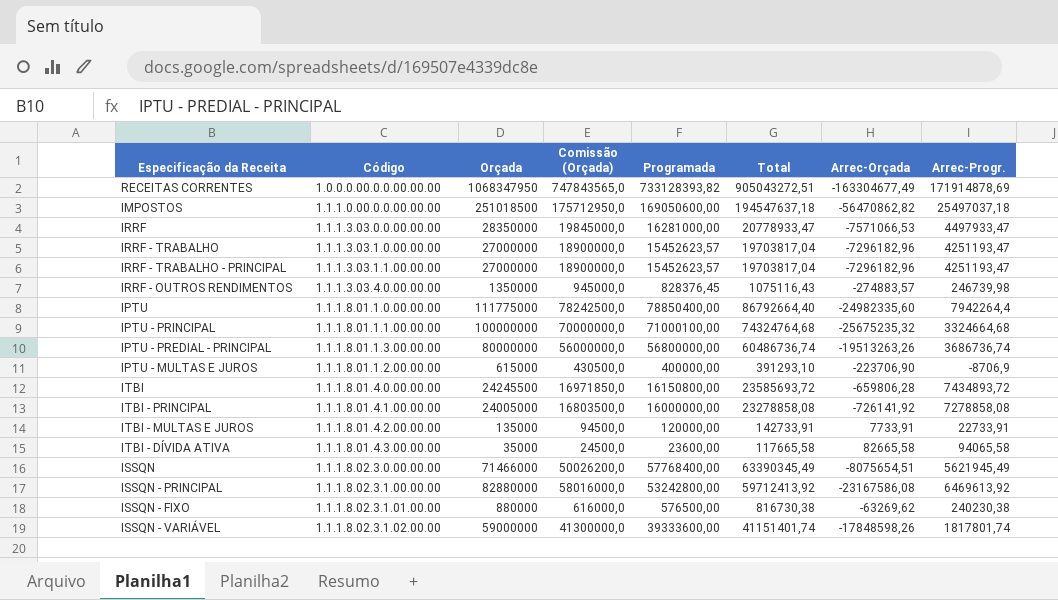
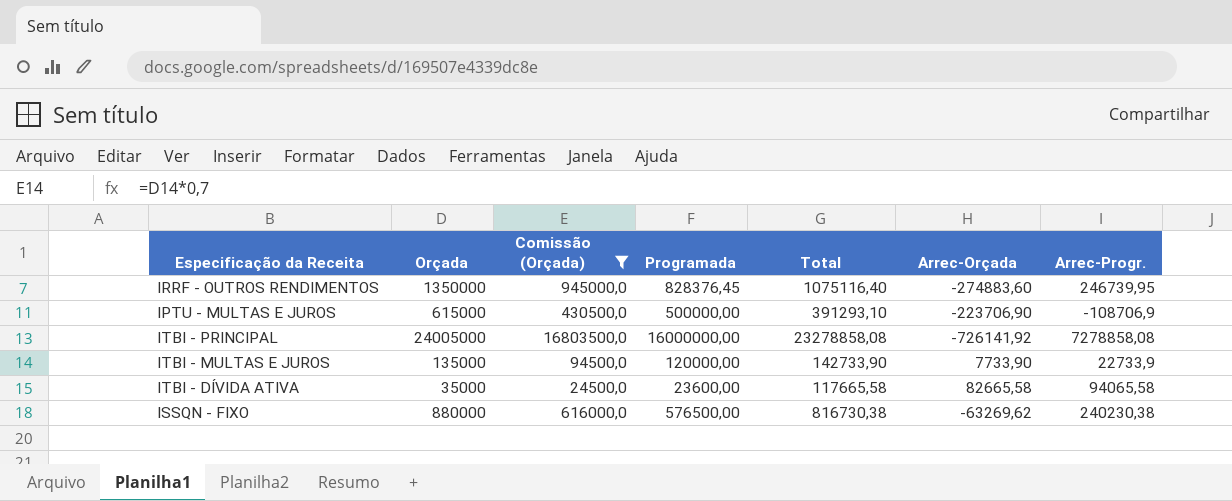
filter: none -> Comissão (Orçada) <= 16803500,0
column Código | position: 2 -> none
IRRF - OUTROS RENDIMENTOS | Total: 1075116,43 -> 1075116,40
IRRF - OUTROS RENDIMENTOS | Arrec-Orçada: -274883,57 -> -274883,60
IRRF - OUTROS RENDIMENTOS | Arrec-Progr.: 246739,98 -> 246739,95
IPTU - MULTAS E JUROS | Programada: 400000,00 -> 500000,00
IPTU - MULTAS E JUROS | Arrec-Progr.: -8706,9 -> -108706,9
ITBI - MULTAS E JUROS | Total: 142733,91 -> 142733,90
ITBI - MULTAS E JUROS | Arrec-Orçada: 7733,91 -> 7733,90
ITBI - MULTAS E JUROS | Arrec-Progr.: 22733,91 -> 22733,9

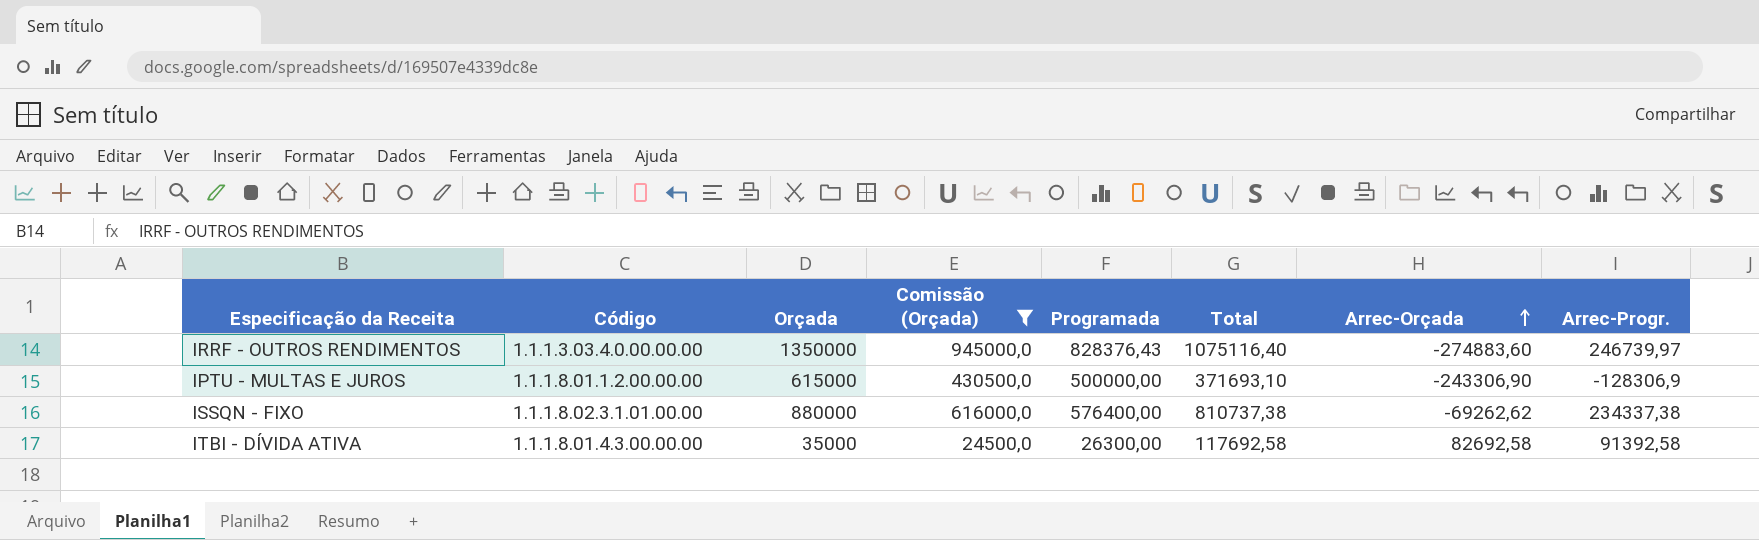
row order: none -> Arrec-Orçada ascending
column Código | position: none -> 2
row ITBI - PRINCIPAL: 24005000 | 16803500,0 | 16000000,00 | 23278858,08 | -726141,92 | 7278858,08 -> none
row ITBI - MULTAS E JUROS: 135000 | 94500,0 | 120000,00 | 142733,90 | 7733,90 | 22733,9 -> none
IRRF - OUTROS RENDIMENTOS | Programada: 828376,45 -> 828376,43
IRRF - OUTROS RENDIMENTOS | Arrec-Progr.: 246739,95 -> 246739,97
IPTU - MULTAS E JUROS | Total: 391293,10 -> 371693,10
IPTU - MULTAS E JUROS | Arrec-Orçada: -223706,90 -> -243306,90
IPTU - MULTAS E JUROS | Arrec-Progr.: -108706,9 -> -128306,9
ISSQN - FIXO | Programada: 576500,00 -> 576400,00
ISSQN - FIXO | Total: 816730,38 -> 810737,38
ISSQN - FIXO | Arrec-Orçada: -63269,62 -> -69262,62
ISSQN - FIXO | Arrec-Progr.: 240230,38 -> 234337,38
ITBI - DÍVIDA ATIVA | Programada: 23600,00 -> 26300,00
ITBI - DÍVIDA ATIVA | Total: 117665,58 -> 117692,58
ITBI - DÍVIDA ATIVA | Arrec-Orçada: 82665,58 -> 82692,58
ITBI - DÍVIDA ATIVA | Arrec-Progr.: 94065,58 -> 91392,58

